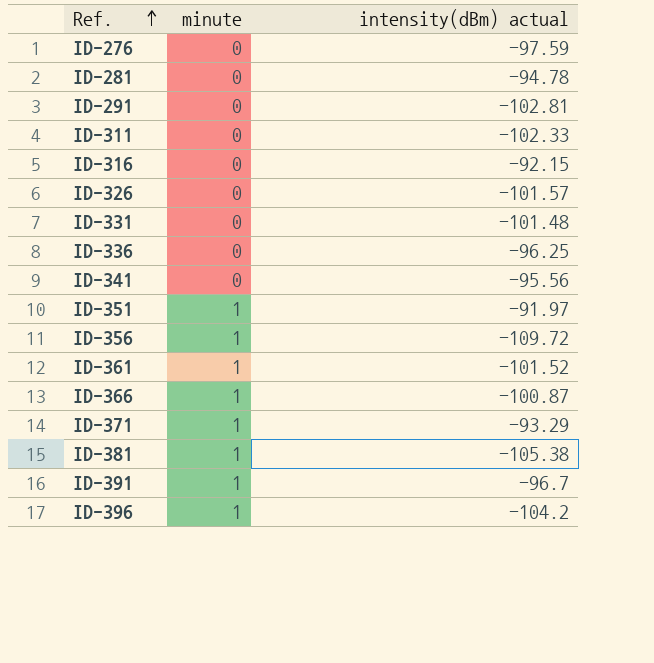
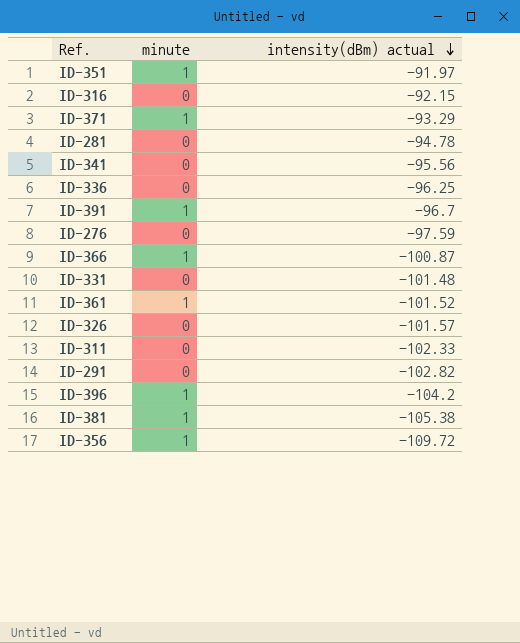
row order: Ref. ascending -> intensity(dBm) actual descending
ID-291 | intensity(dBm) actual: -102.81 -> -102.82

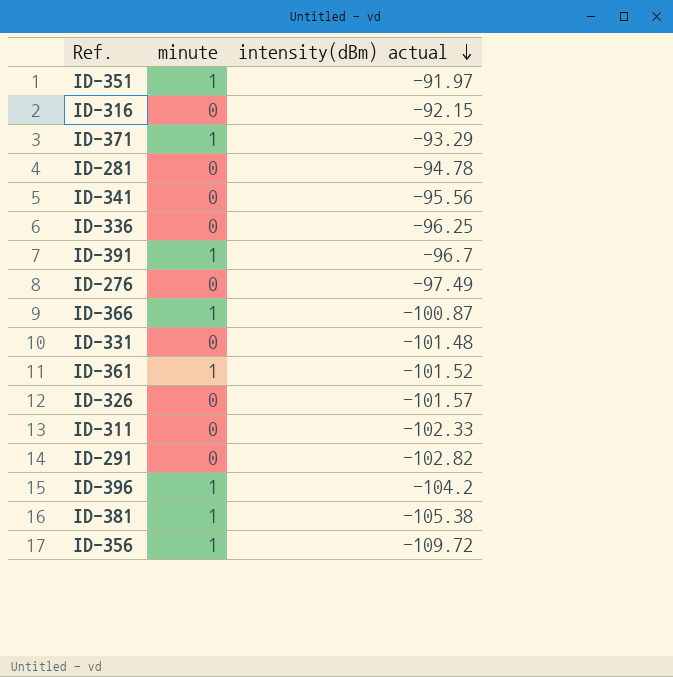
ID-276 | intensity(dBm) actual: -97.59 -> -97.49

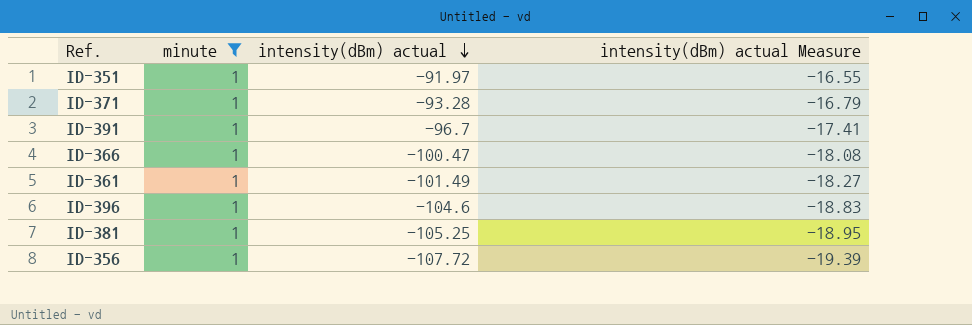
filter: none -> minute = 1
column intensity(dBm) actual Measure | formula: none -> [intensity(dBm) actual] * 0.18
ID-371 | intensity(dBm) actual: -93.29 -> -93.28
ID-366 | intensity(dBm) actual: -100.87 -> -100.47
ID-361 | intensity(dBm) actual: -101.52 -> -101.49
ID-396 | intensity(dBm) actual: -104.2 -> -104.6
ID-381 | intensity(dBm) actual: -105.38 -> -105.25
ID-356 | intensity(dBm) actual: -109.72 -> -107.72

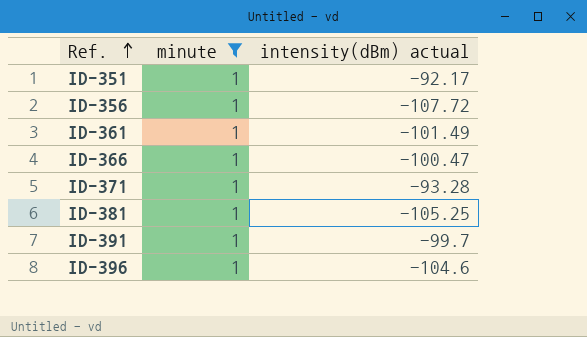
row order: intensity(dBm) actual descending -> Ref. ascending
column intensity(dBm) actual Measure | formula: [intensity(dBm) actual] * 0.18 -> none
ID-351 | intensity(dBm) actual: -91.97 -> -92.17
ID-391 | intensity(dBm) actual: -96.7 -> -99.7

